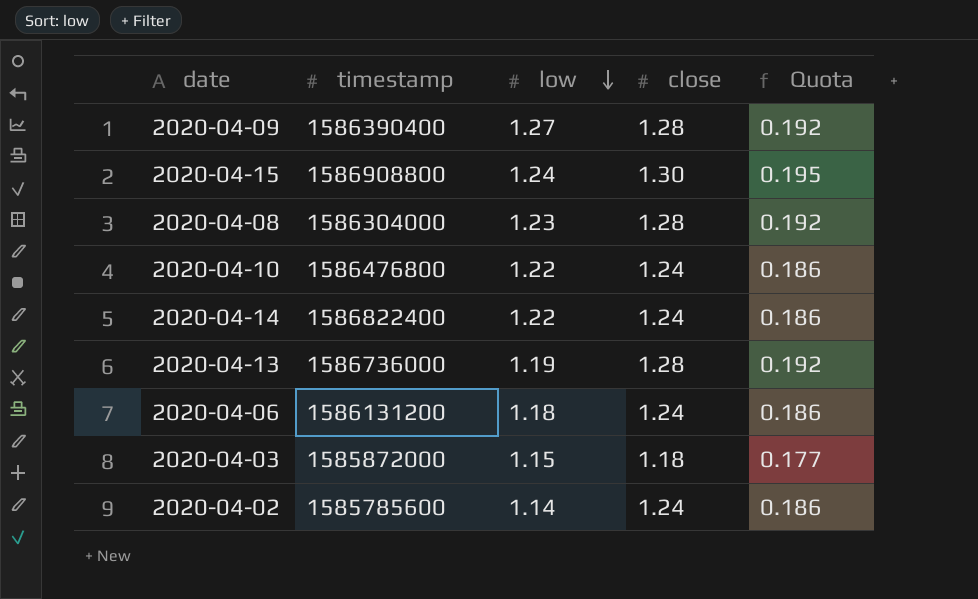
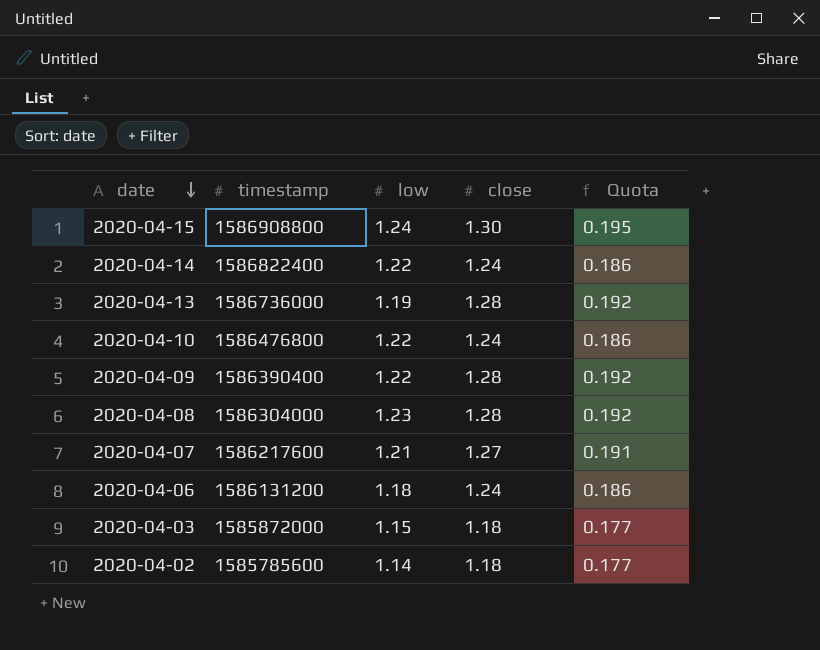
row order: low descending -> date descending
2020-04-09 | low: 1.27 -> 1.22
row 2020-04-07: none -> 1586217600 | 1.21 | 1.27 | 0.191
2020-04-02 | close: 1.24 -> 1.18
2020-04-02 | Quota: 0.186 -> 0.177

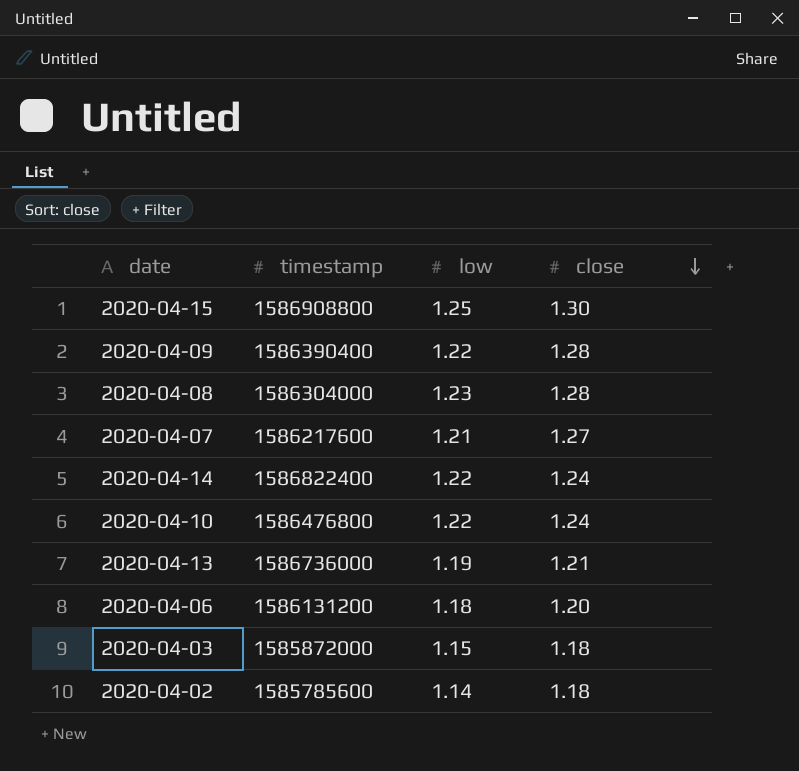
row order: date descending -> close descending
column Quota | formula: [close] * 0.15 -> none
2020-04-15 | low: 1.24 -> 1.25
2020-04-13 | close: 1.28 -> 1.21
2020-04-06 | close: 1.24 -> 1.20

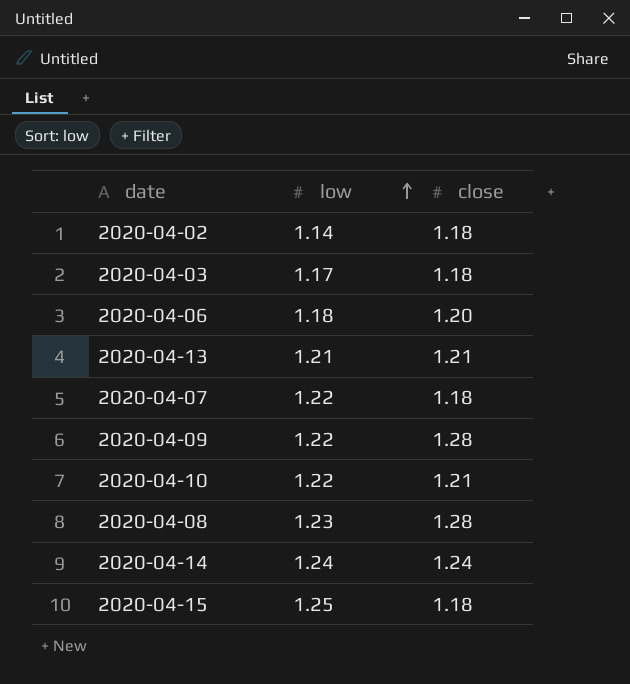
row order: close descending -> low ascending
column timestamp | position: 2 -> none
2020-04-03 | low: 1.15 -> 1.17
2020-04-13 | low: 1.19 -> 1.21
2020-04-07 | low: 1.21 -> 1.22
2020-04-07 | close: 1.27 -> 1.18
2020-04-10 | close: 1.24 -> 1.21
2020-04-14 | low: 1.22 -> 1.24
2020-04-15 | close: 1.30 -> 1.18

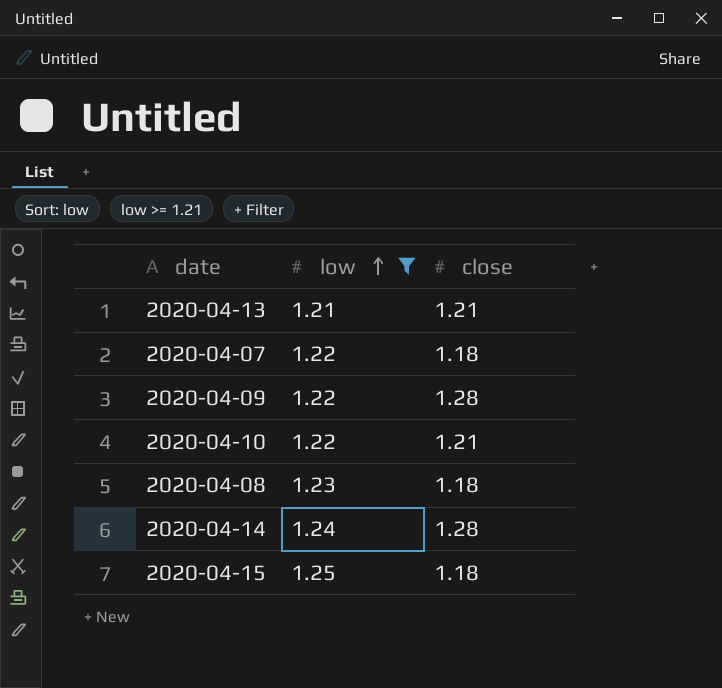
filter: none -> low >= 1.21
2020-04-08 | close: 1.28 -> 1.18
2020-04-14 | close: 1.24 -> 1.28

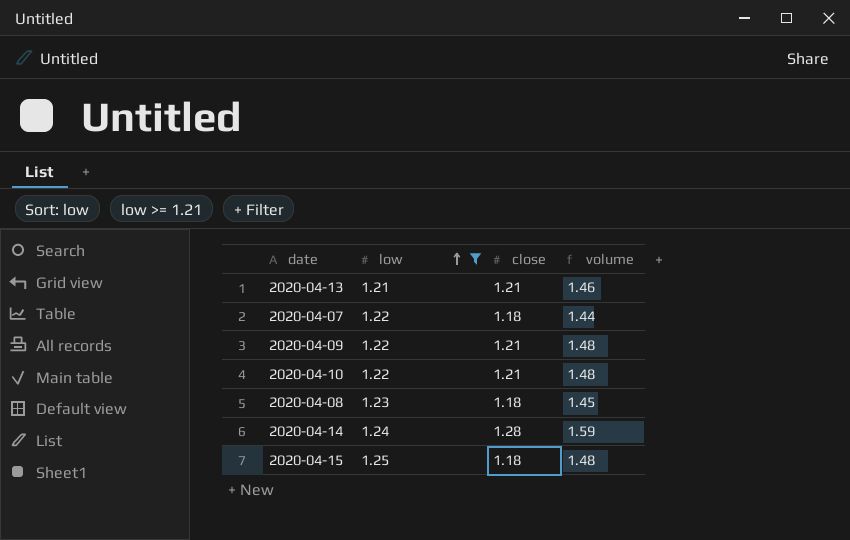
column volume | formula: none -> [low] * [close]
2020-04-09 | close: 1.28 -> 1.21

